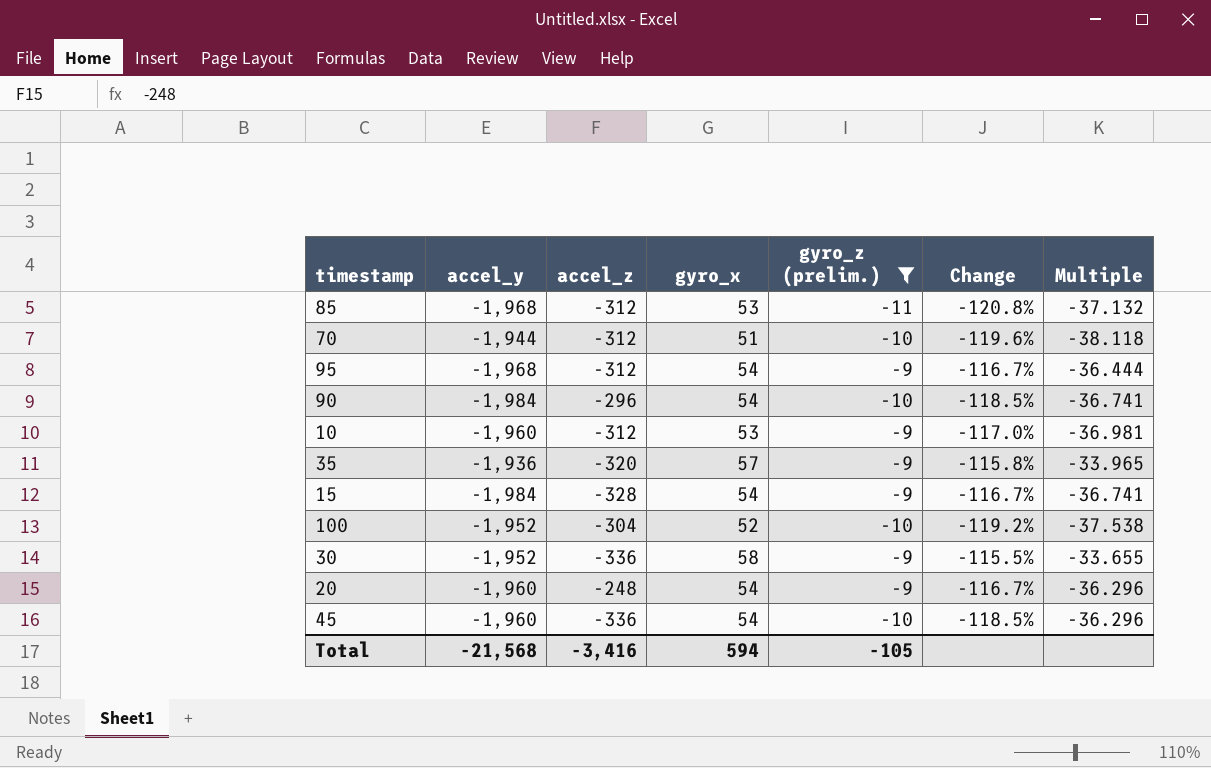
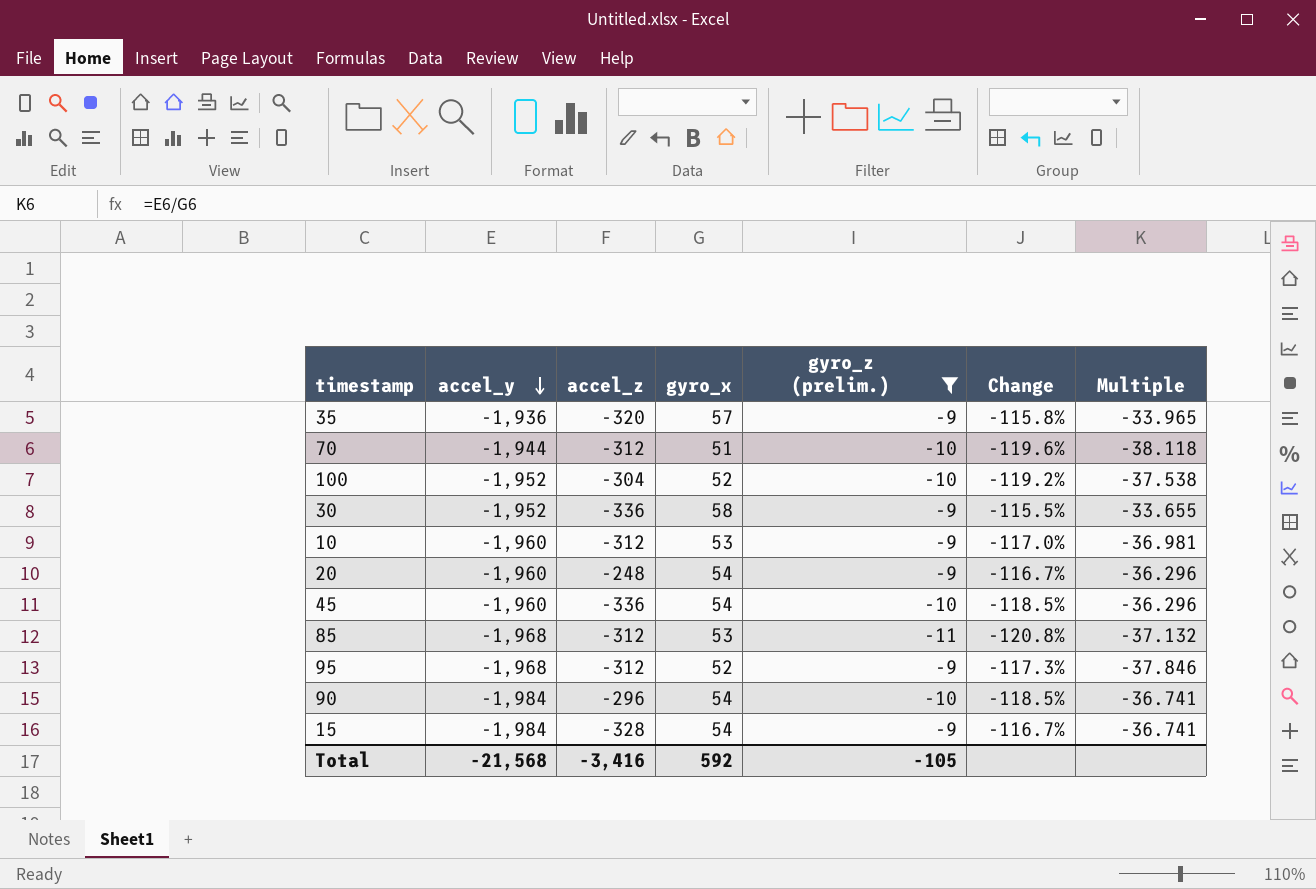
row order: none -> accel_y descending
95 | gyro_x: 54 -> 52
95 | Change: -116.7% -> -117.3%
95 | Multiple: -36.444 -> -37.846
Total | gyro_x: 594 -> 592

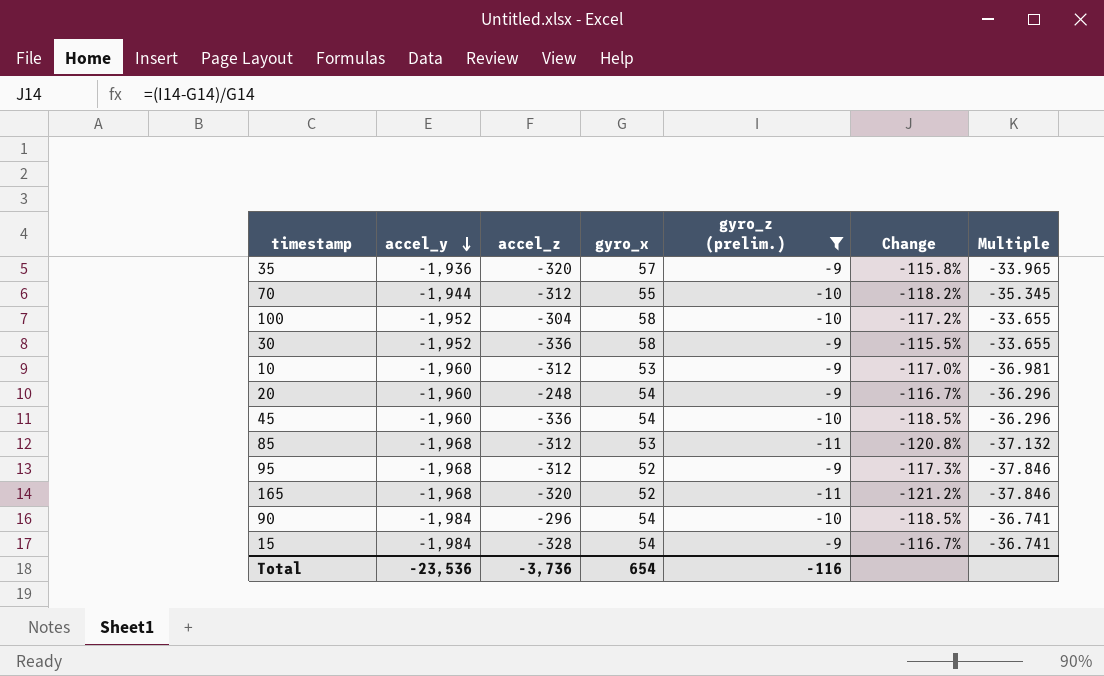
70 | gyro_x: 51 -> 55
70 | Change: -119.6% -> -118.2%
70 | Multiple: -38.118 -> -35.345
100 | gyro_x: 52 -> 58
100 | Change: -119.2% -> -117.2%
100 | Multiple: -37.538 -> -33.655
row 165: none -> -1,968 | -320 | 52 | -11 | -121.2% | -37.846
Total | accel_y: -21,568 -> -23,536
Total | accel_z: -3,416 -> -3,736
Total | gyro_x: 592 -> 654
Total | gyro_z (prelim.): -105 -> -116

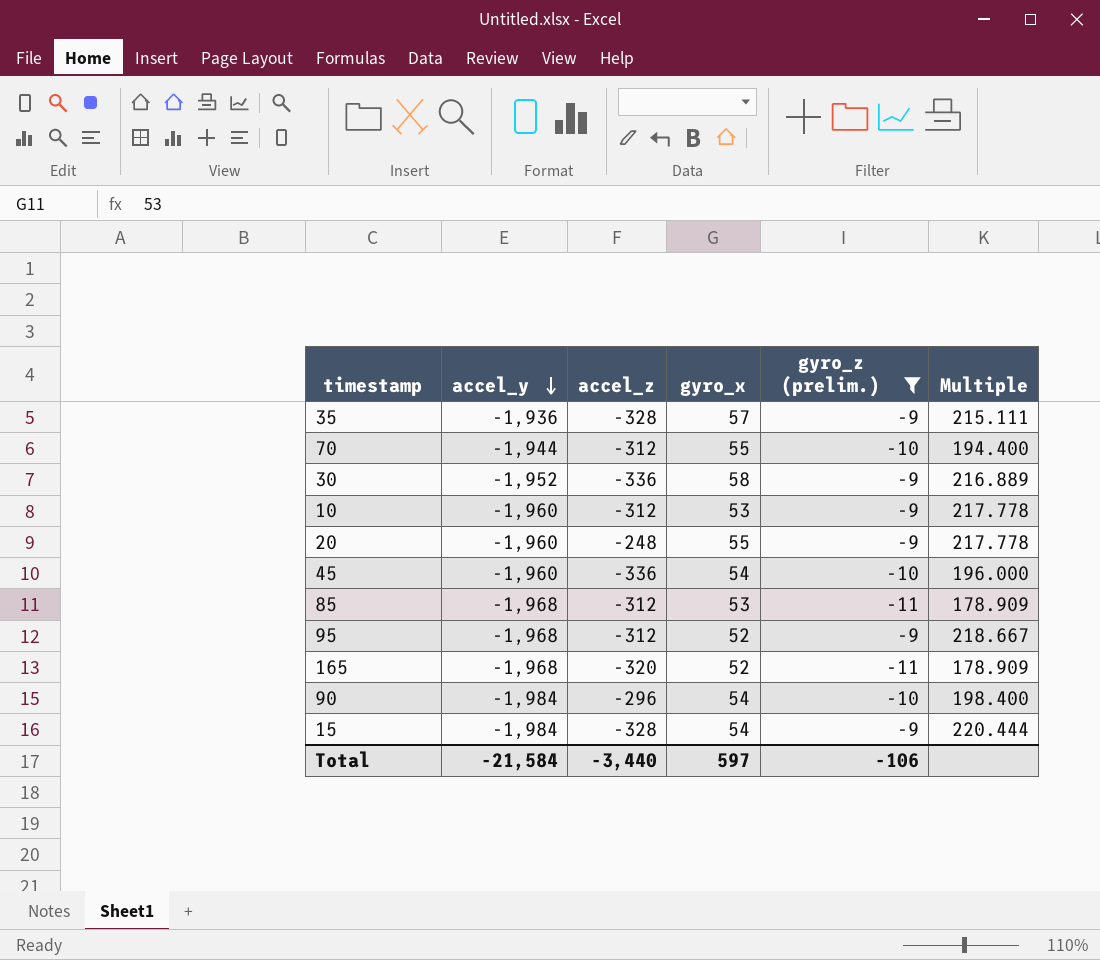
column Change | formula: ([gyro_z (prelim.)] - [gyro_x]) / [gyro_x] -> none
column Multiple | formula: [accel_y] / [gyro_x] -> [accel_y] / [gyro_z (prelim.)]
row 100: -1,952 | -304 | 58 | -10 | -117.2% | -33.655 -> none
35 | accel_z: -320 -> -328
20 | gyro_x: 54 -> 55
Total | accel_y: -23,536 -> -21,584
Total | accel_z: -3,736 -> -3,440
Total | gyro_x: 654 -> 597
Total | gyro_z (prelim.): -116 -> -106

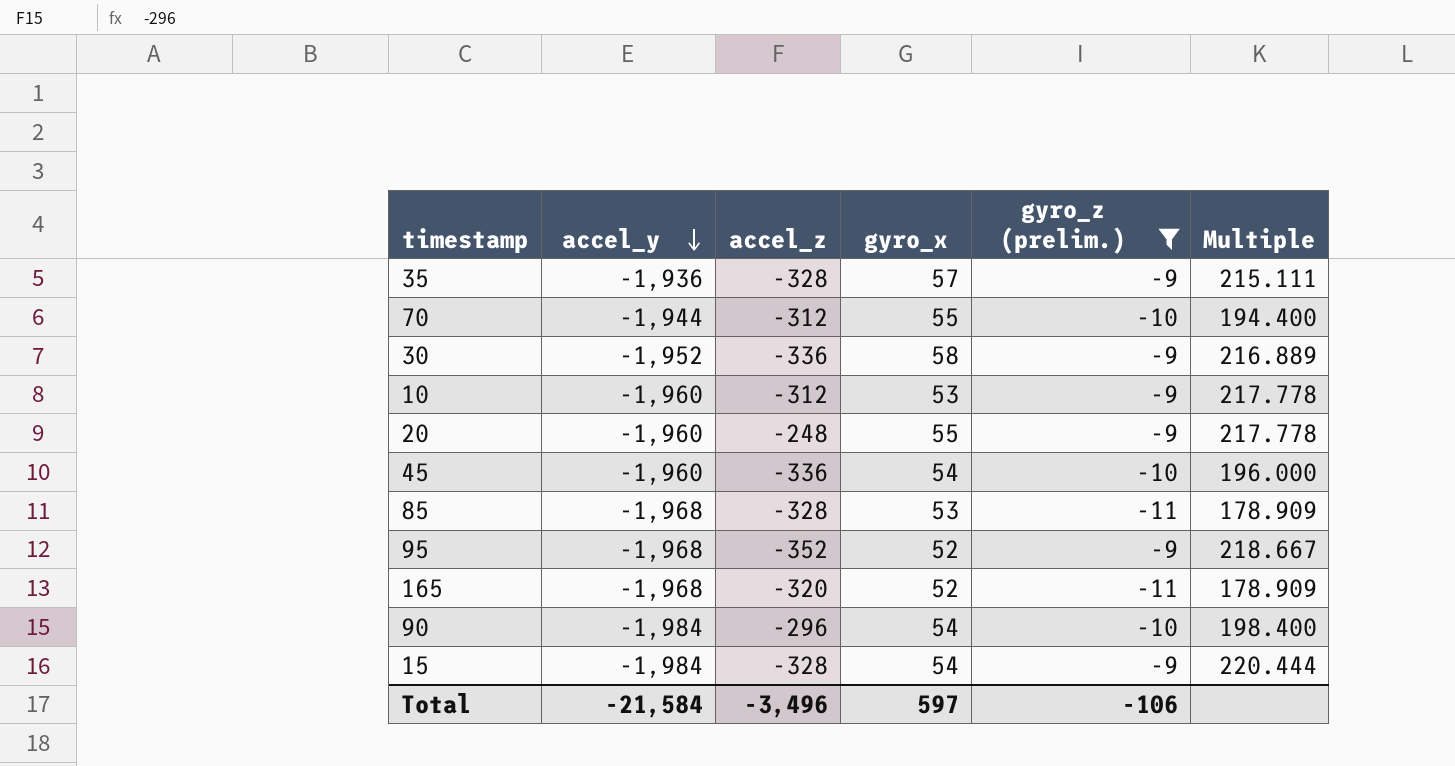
85 | accel_z: -312 -> -328
95 | accel_z: -312 -> -352
Total | accel_z: -3,440 -> -3,496

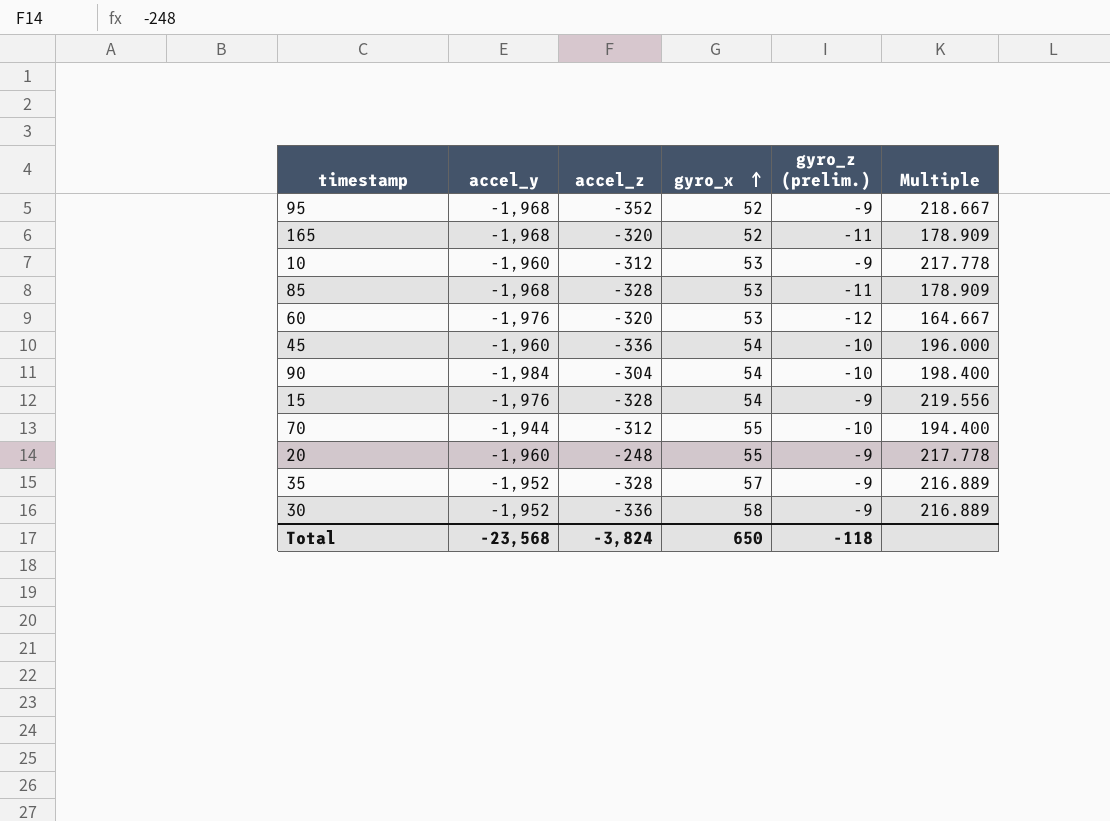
filter: gyro_z (prelim.) != -12 -> none
row order: accel_y descending -> gyro_x ascending
90 | accel_z: -296 -> -304
15 | accel_y: -1,984 -> -1,976
15 | Multiple: 220.444 -> 219.556
35 | accel_y: -1,936 -> -1,952
35 | Multiple: 215.111 -> 216.889
Total | accel_y: -21,584 -> -23,568
Total | accel_z: -3,496 -> -3,824
Total | gyro_x: 597 -> 650
Total | gyro_z (prelim.): -106 -> -118

